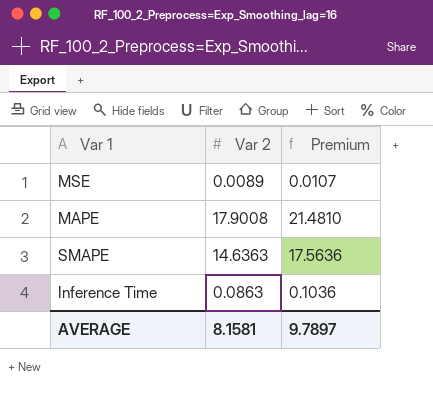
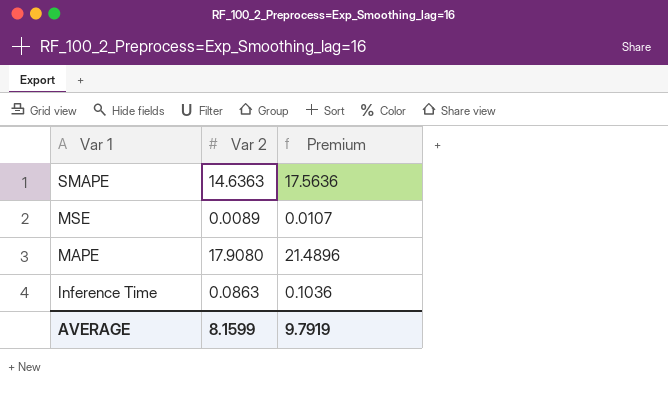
row order: none -> Var 1 descending
MAPE | Var 2: 17.9008 -> 17.9080
MAPE | Premium: 21.4810 -> 21.4896
AVERAGE | Var 2: 8.1581 -> 8.1599
AVERAGE | Premium: 9.7897 -> 9.7919

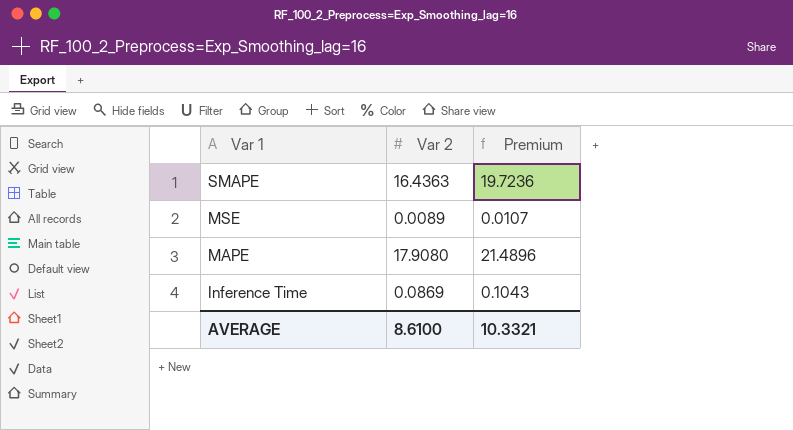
SMAPE | Var 2: 14.6363 -> 16.4363
SMAPE | Premium: 17.5636 -> 19.7236
Inference Time | Var 2: 0.0863 -> 0.0869
Inference Time | Premium: 0.1036 -> 0.1043
AVERAGE | Var 2: 8.1599 -> 8.6100
AVERAGE | Premium: 9.7919 -> 10.3321

